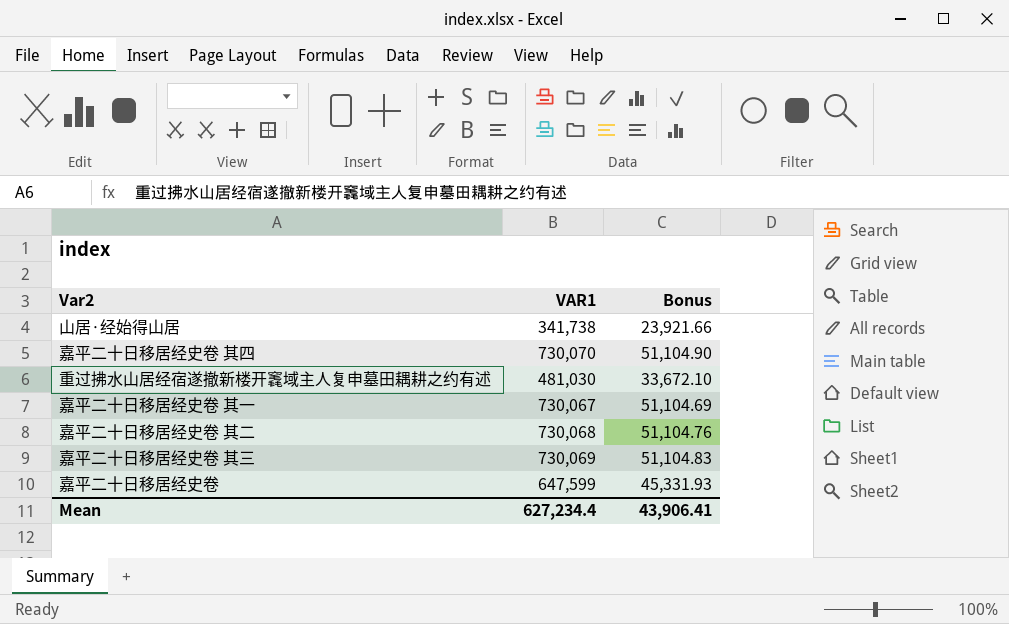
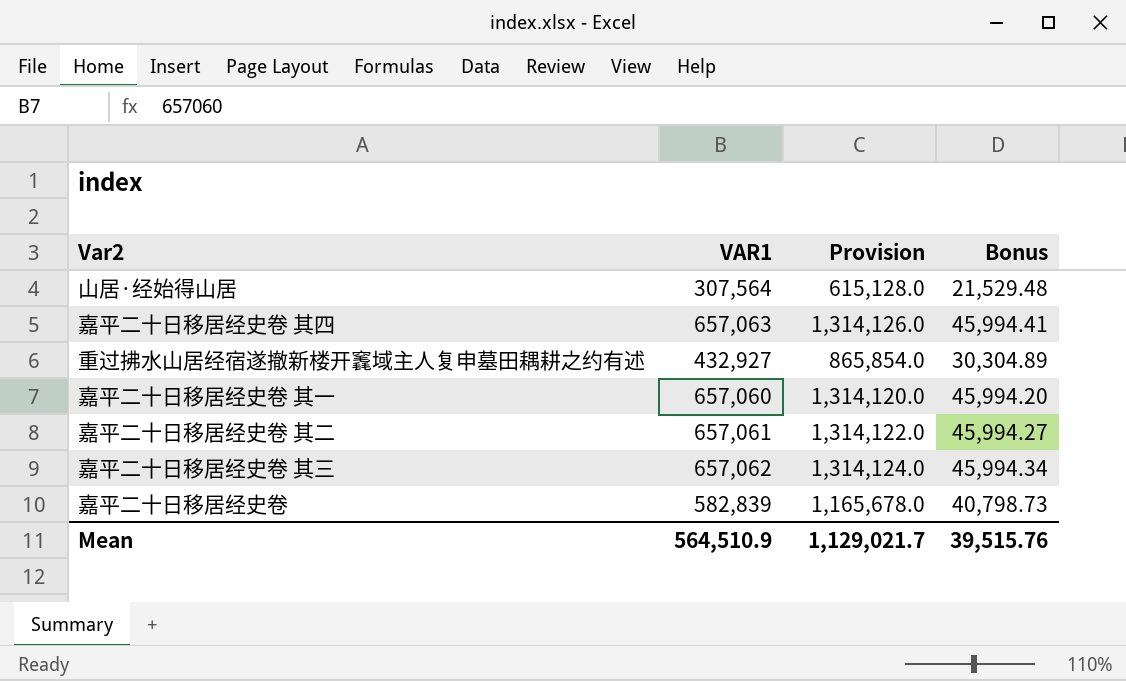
column Provision | formula: none -> [VAR1] * 2
山居·经始得山居 | VAR1: 341,738 -> 307,564
山居·经始得山居 | Bonus: 23,921.66 -> 21,529.48
嘉平二十日移居经史卷 其四 | VAR1: 730,070 -> 657,063
嘉平二十日移居经史卷 其四 | Bonus: 51,104.90 -> 45,994.41
重过拂水山居经宿遂撤新楼开竁域主人复申墓田耦耕之约有述 | VAR1: 481,030 -> 432,927
重过拂水山居经宿遂撤新楼开竁域主人复申墓田耦耕之约有述 | Bonus: 33,672.10 -> 30,304.89
嘉平二十日移居经史卷 其一 | VAR1: 730,067 -> 657,060
嘉平二十日移居经史卷 其一 | Bonus: 51,104.69 -> 45,994.20
嘉平二十日移居经史卷 其二 | VAR1: 730,068 -> 657,061
嘉平二十日移居经史卷 其二 | Bonus: 51,104.76 -> 45,994.27
嘉平二十日移居经史卷 其三 | VAR1: 730,069 -> 657,062
嘉平二十日移居经史卷 其三 | Bonus: 51,104.83 -> 45,994.34
嘉平二十日移居经史卷 | VAR1: 647,599 -> 582,839
嘉平二十日移居经史卷 | Bonus: 45,331.93 -> 40,798.73
Mean | VAR1: 627,234.4 -> 564,510.9
Mean | Bonus: 43,906.41 -> 39,515.76

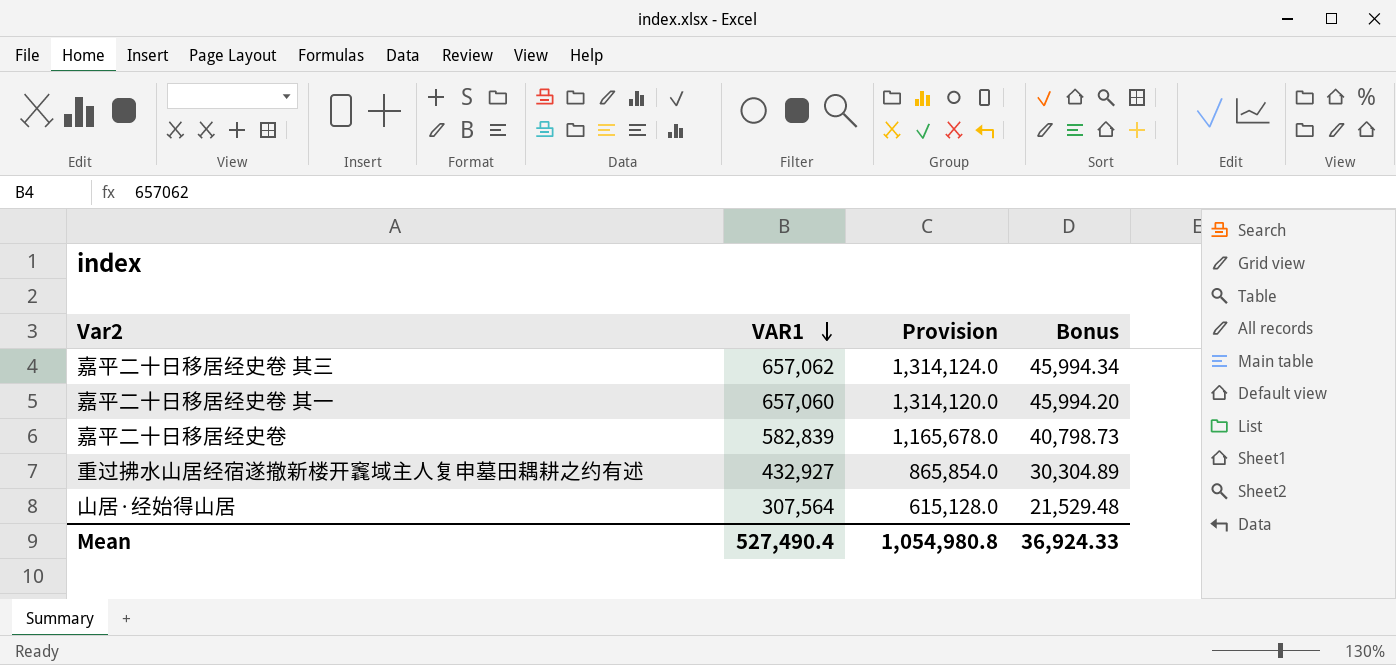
row order: none -> VAR1 descending
row 嘉平二十日移居经史卷 其四: 657,063 | 1,314,126.0 | 45,994.41 -> none
row 嘉平二十日移居经史卷 其二: 657,061 | 1,314,122.0 | 45,994.27 -> none
Mean | VAR1: 564,510.9 -> 527,490.4
Mean | Provision: 1,129,021.7 -> 1,054,980.8
Mean | Bonus: 39,515.76 -> 36,924.33

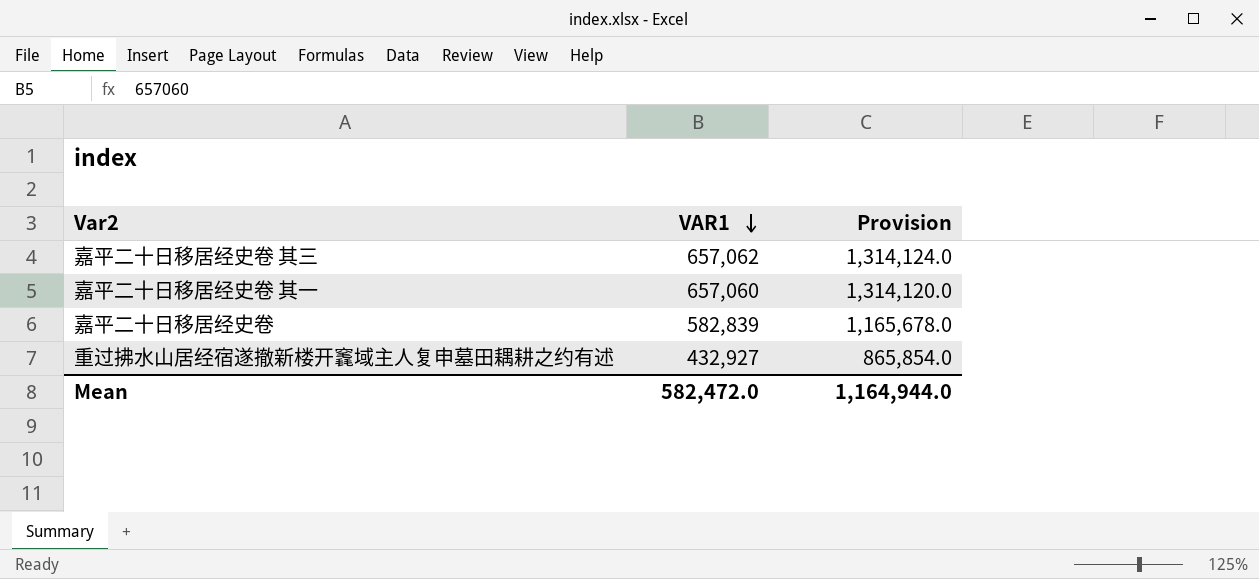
column Bonus | formula: [VAR1] * 0.07 -> none
row 山居·经始得山居: 307,564 | 615,128.0 | 21,529.48 -> none
Mean | VAR1: 527,490.4 -> 582,472.0
Mean | Provision: 1,054,980.8 -> 1,164,944.0

